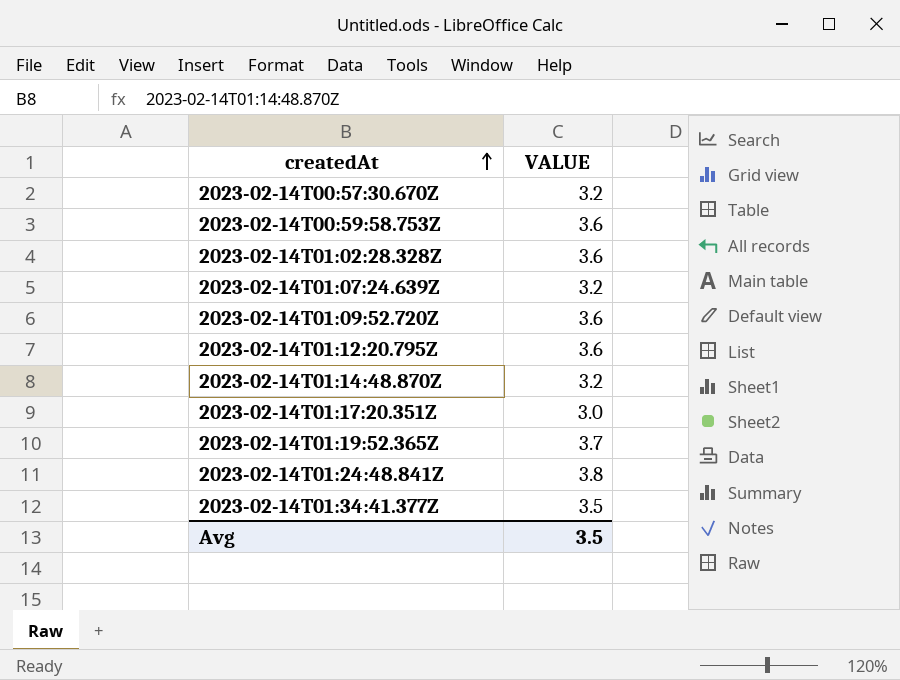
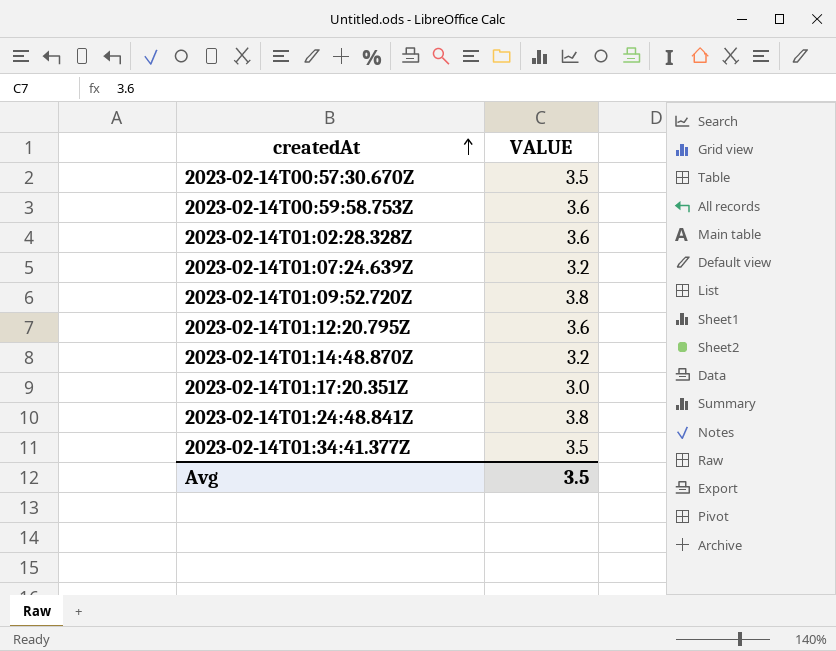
row 2023-02-14T01:19:52.365Z: 3.7 -> none
2023-02-14T00:57:30.670Z | VALUE: 3.2 -> 3.5
2023-02-14T01:09:52.720Z | VALUE: 3.6 -> 3.8

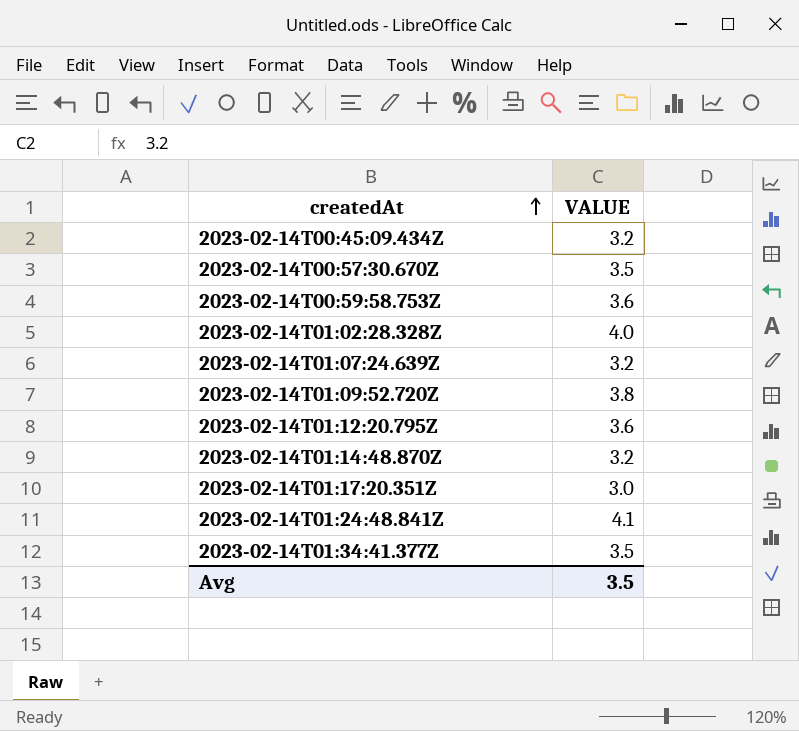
row 2023-02-14T00:45:09.434Z: none -> 3.2
2023-02-14T01:02:28.328Z | VALUE: 3.6 -> 4.0
2023-02-14T01:24:48.841Z | VALUE: 3.8 -> 4.1

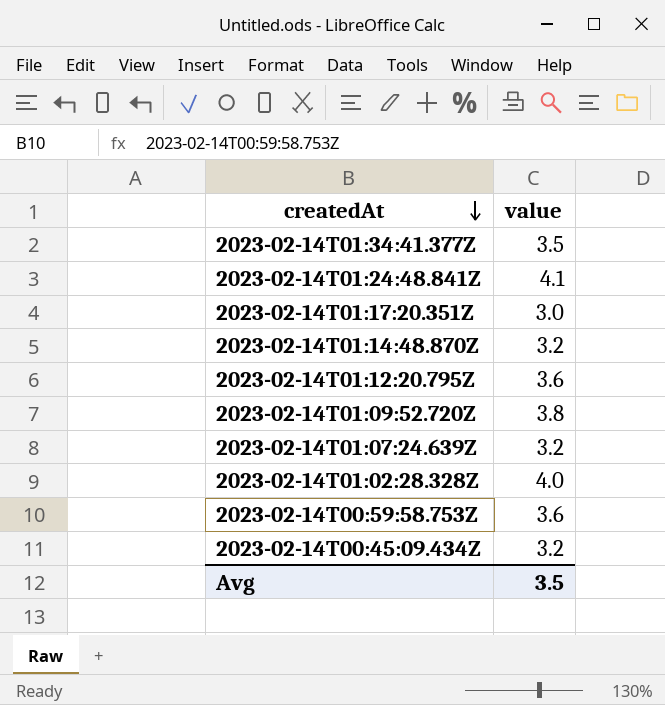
row order: createdAt ascending -> createdAt descending
column name: VALUE -> value
row 2023-02-14T00:57:30.670Z: 3.5 -> none

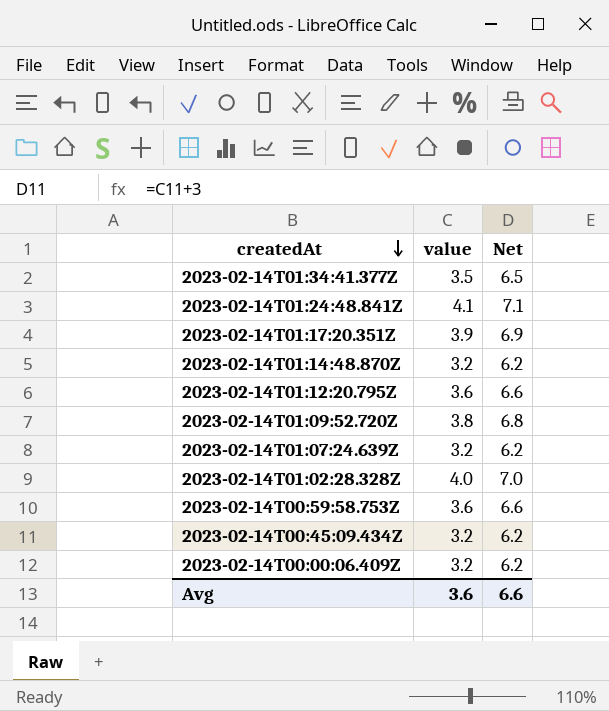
column Net | formula: none -> [value] + 3
2023-02-14T01:17:20.351Z | value: 3.0 -> 3.9
row 2023-02-14T00:00:06.409Z: none -> 3.2 | 6.2
Avg | value: 3.5 -> 3.6

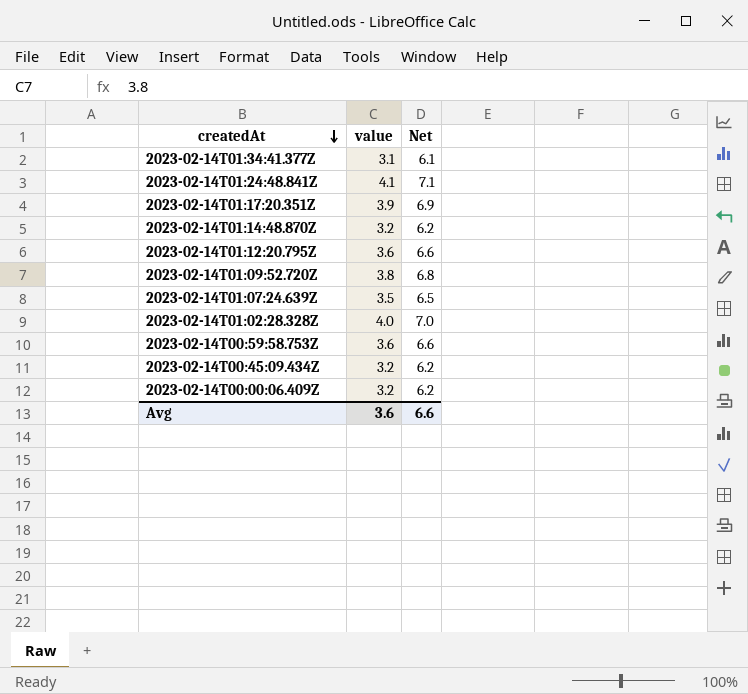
2023-02-14T01:34:41.377Z | value: 3.5 -> 3.1
2023-02-14T01:34:41.377Z | Net: 6.5 -> 6.1
2023-02-14T01:07:24.639Z | value: 3.2 -> 3.5
2023-02-14T01:07:24.639Z | Net: 6.2 -> 6.5

